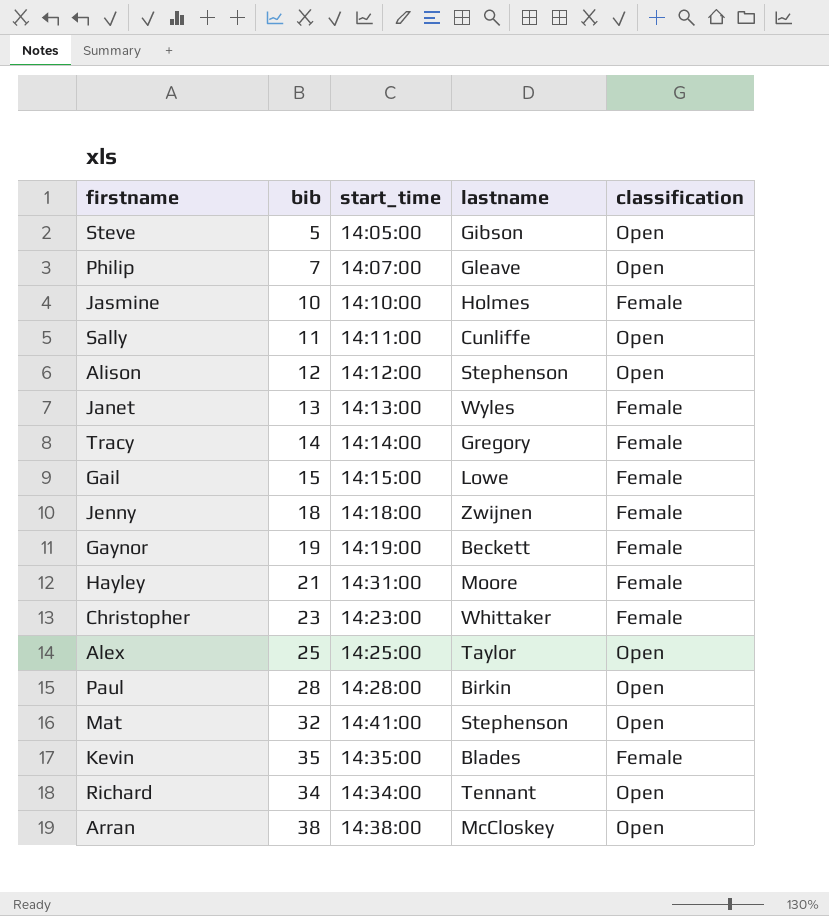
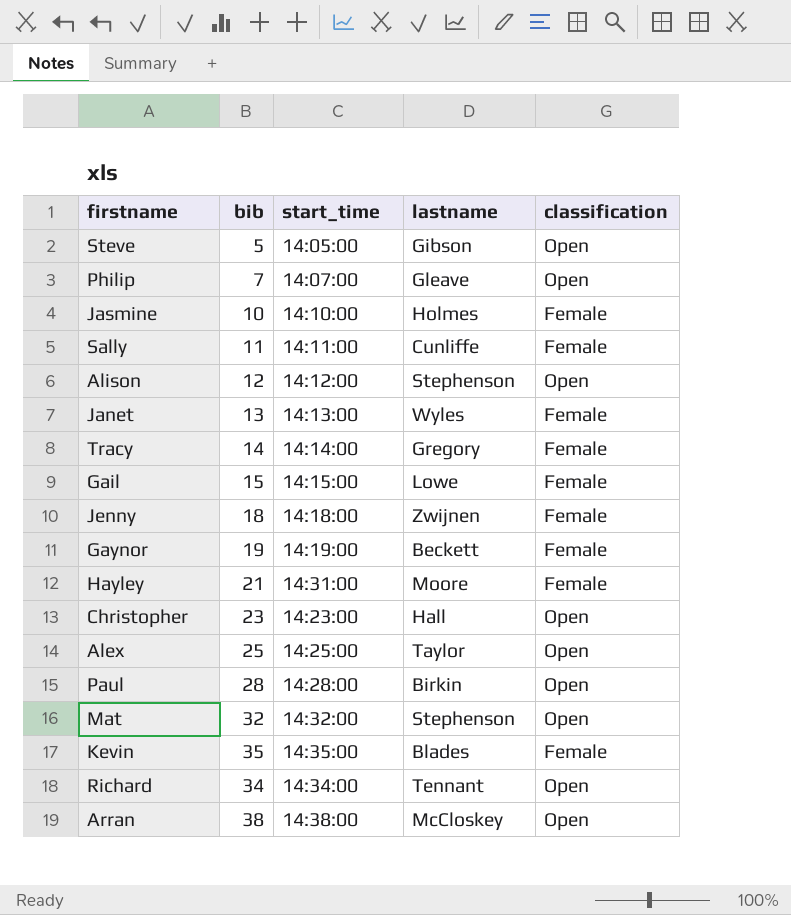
Sally | classification: Open -> Female
Christopher | lastname: Whittaker -> Hall
Christopher | classification: Female -> Open
Mat | start_time: 14:41:00 -> 14:32:00

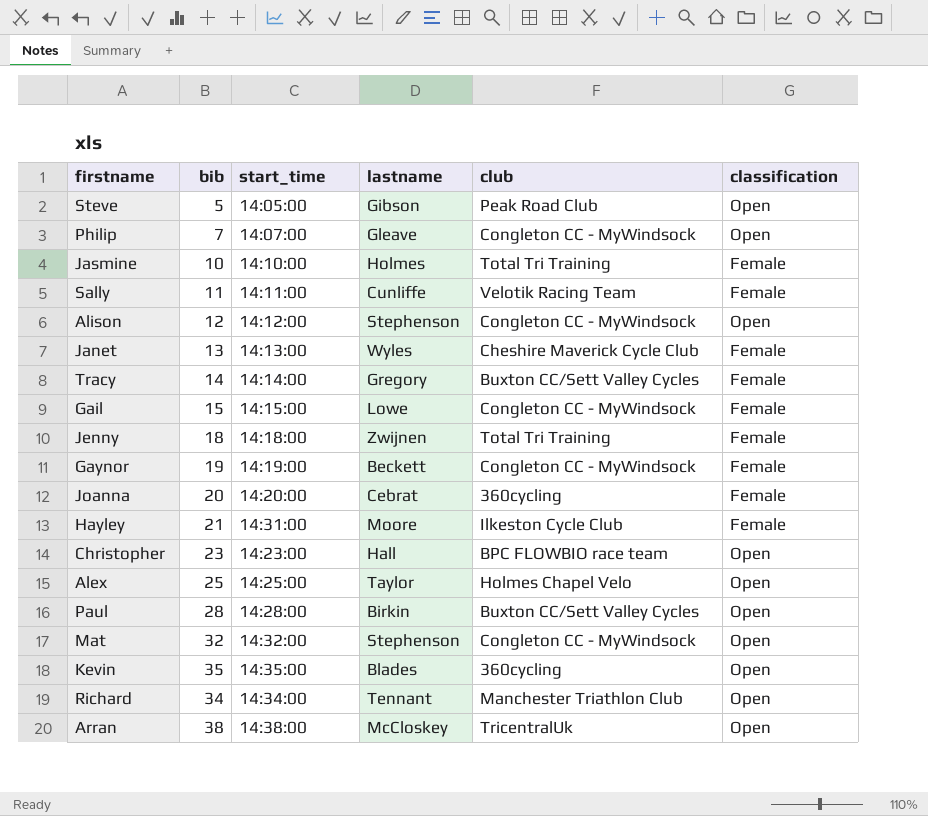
column club | position: none -> 5
row Joanna: none -> 20 | 14:20:00 | Cebrat | 360cycling | Female
Kevin | classification: Female -> Open

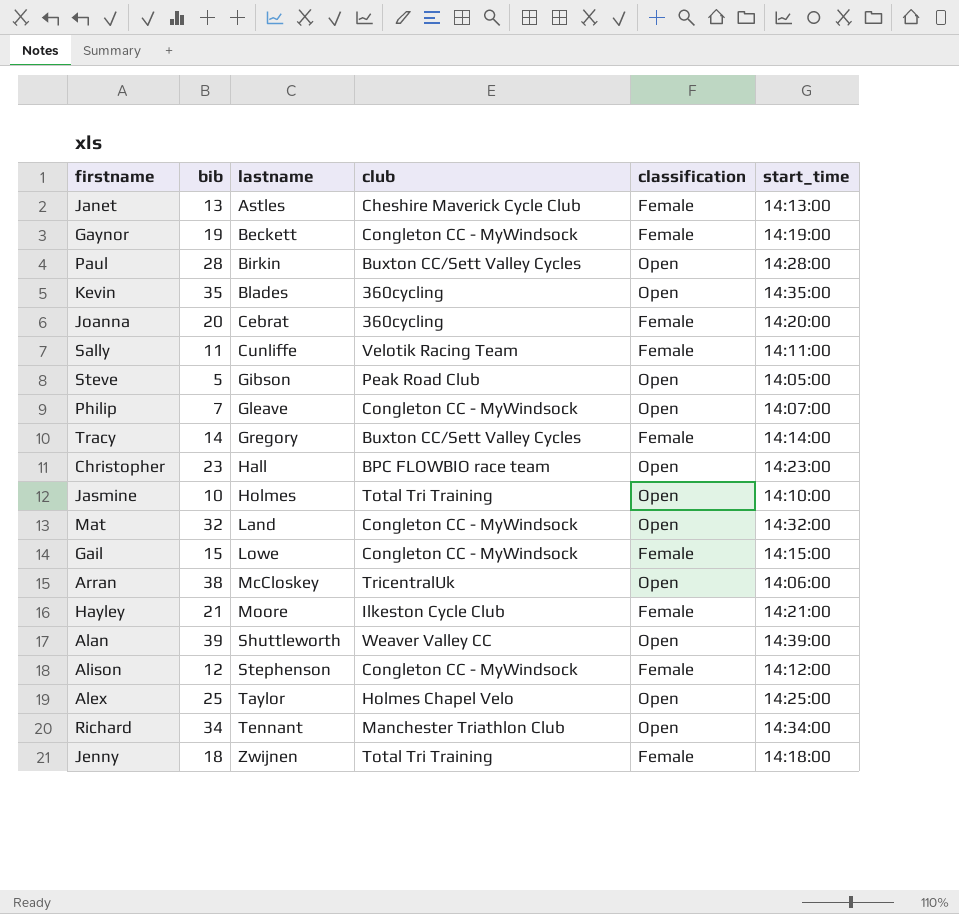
row order: none -> lastname ascending
column start_time | position: 3 -> 6
Janet | lastname: Wyles -> Astles
Jasmine | classification: Female -> Open
Mat | lastname: Stephenson -> Land
Arran | start_time: 14:38:00 -> 14:06:00
Hayley | start_time: 14:31:00 -> 14:21:00
row Alan: none -> 39 | Shuttleworth | Weaver Valley CC | Open | 14:39:00
Alison | classification: Open -> Female

